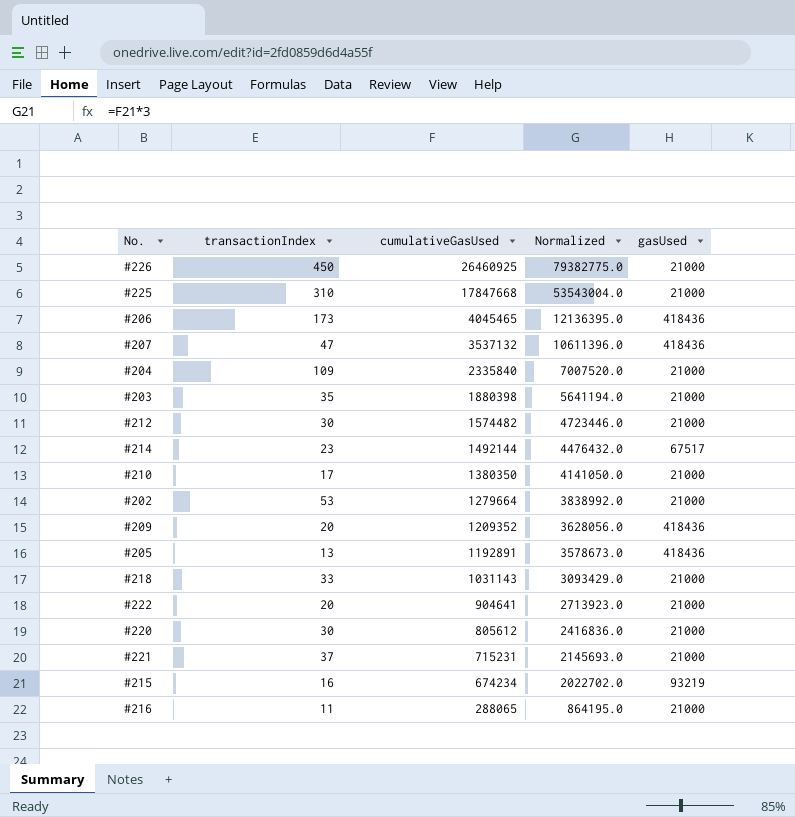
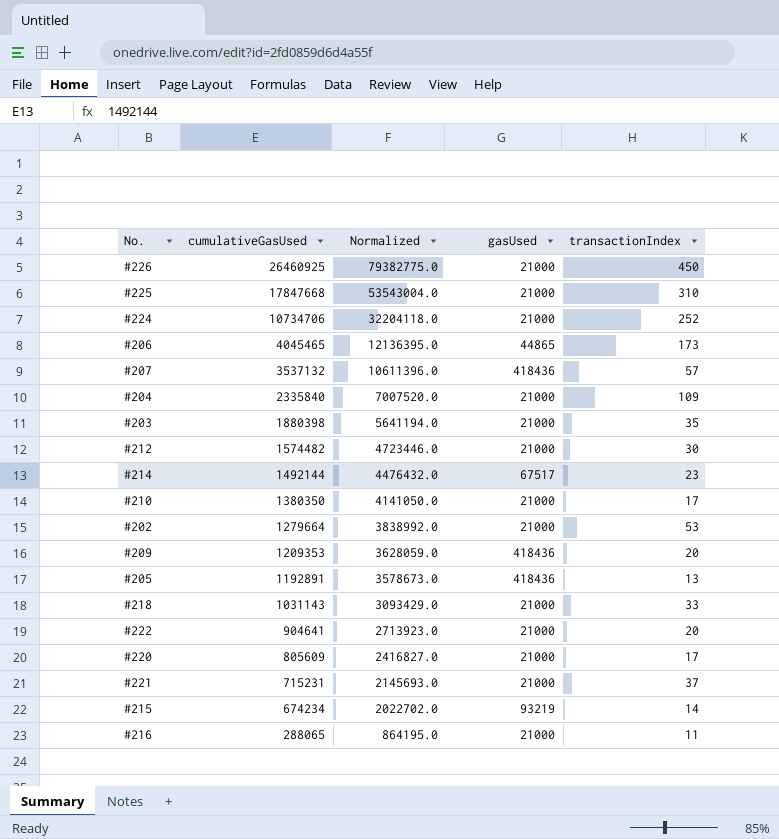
column transactionIndex | position: 2 -> 5
row #224: none -> 10734706 | 32204118.0 | 21000 | 252
#206 | gasUsed: 418436 -> 44865
#207 | transactionIndex: 47 -> 57
#209 | cumulativeGasUsed: 1209352 -> 1209353
#209 | Normalized: 3628056.0 -> 3628059.0
#220 | cumulativeGasUsed: 805612 -> 805609
#220 | Normalized: 2416836.0 -> 2416827.0
#220 | transactionIndex: 30 -> 17
#215 | transactionIndex: 16 -> 14

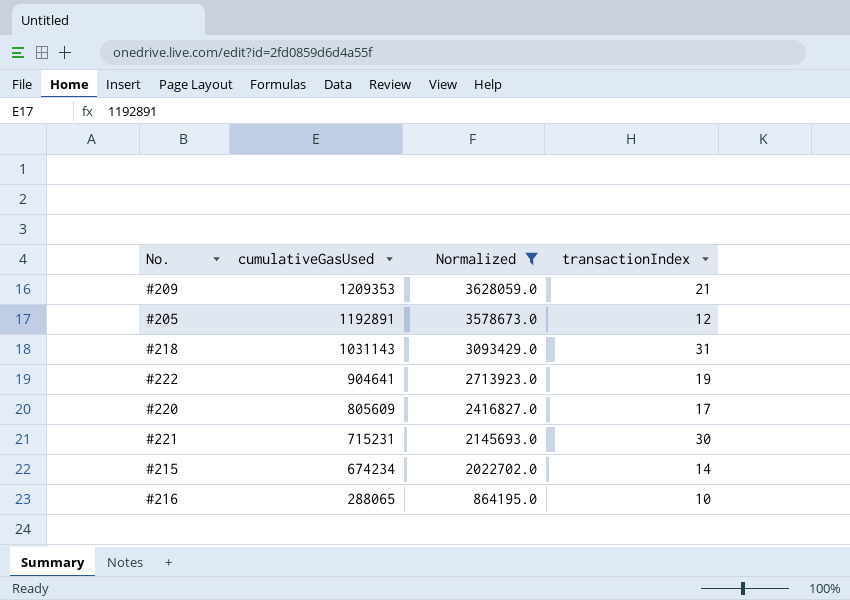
filter: none -> Normalized <= 3628059.0
column gasUsed | position: 4 -> none
#209 | transactionIndex: 20 -> 21
#205 | transactionIndex: 13 -> 12
#218 | transactionIndex: 33 -> 31
#222 | transactionIndex: 20 -> 19
#221 | transactionIndex: 37 -> 30
#216 | transactionIndex: 11 -> 10

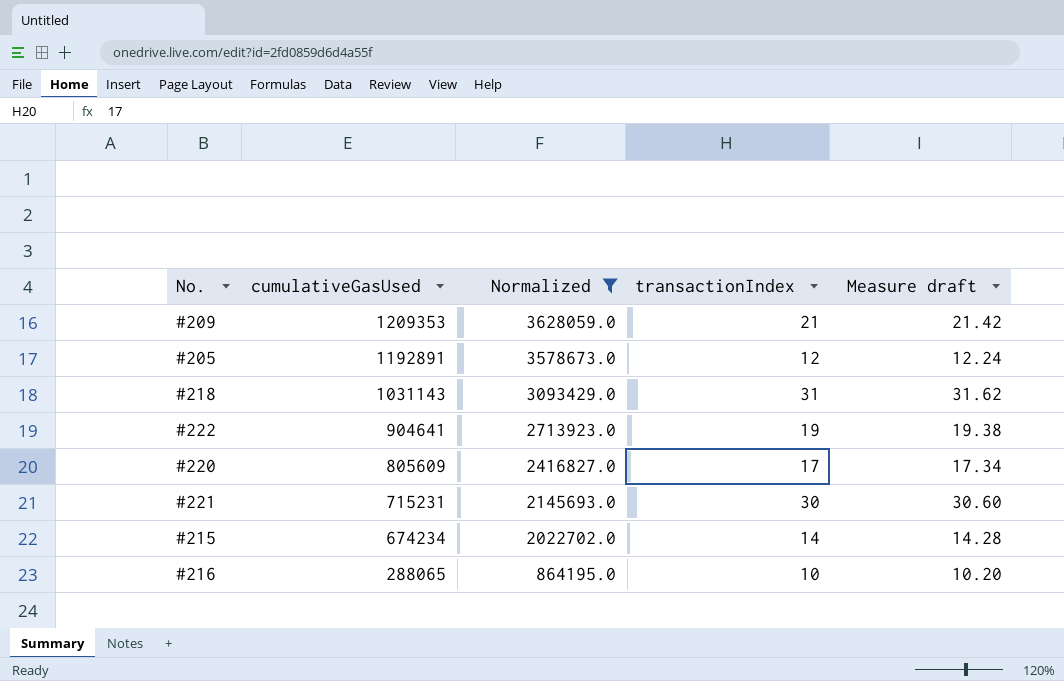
column Measure draft | formula: none -> [transactionIndex] * 1.02

